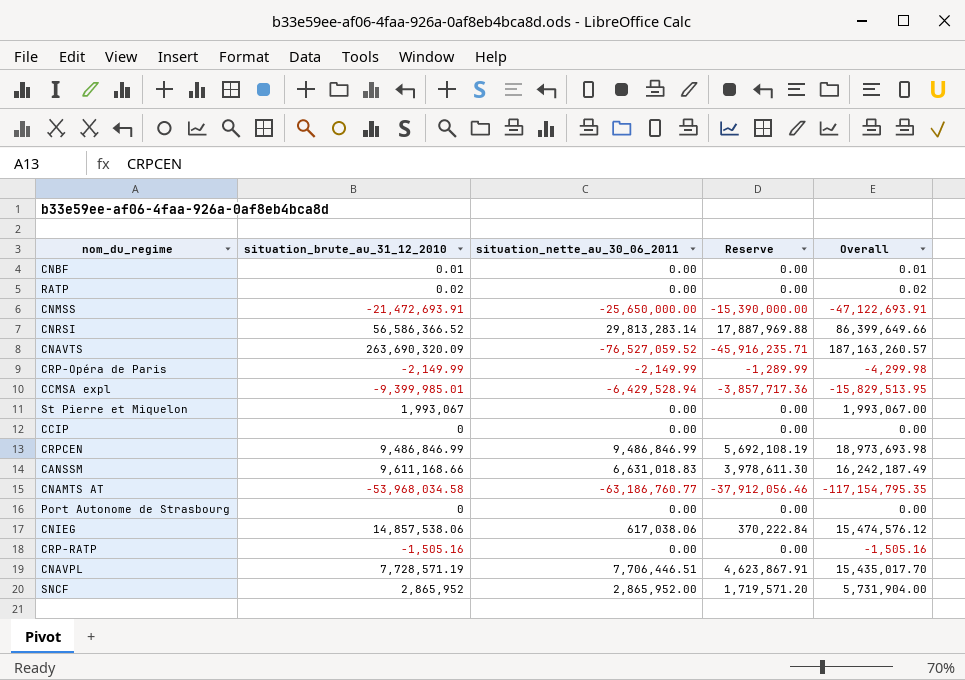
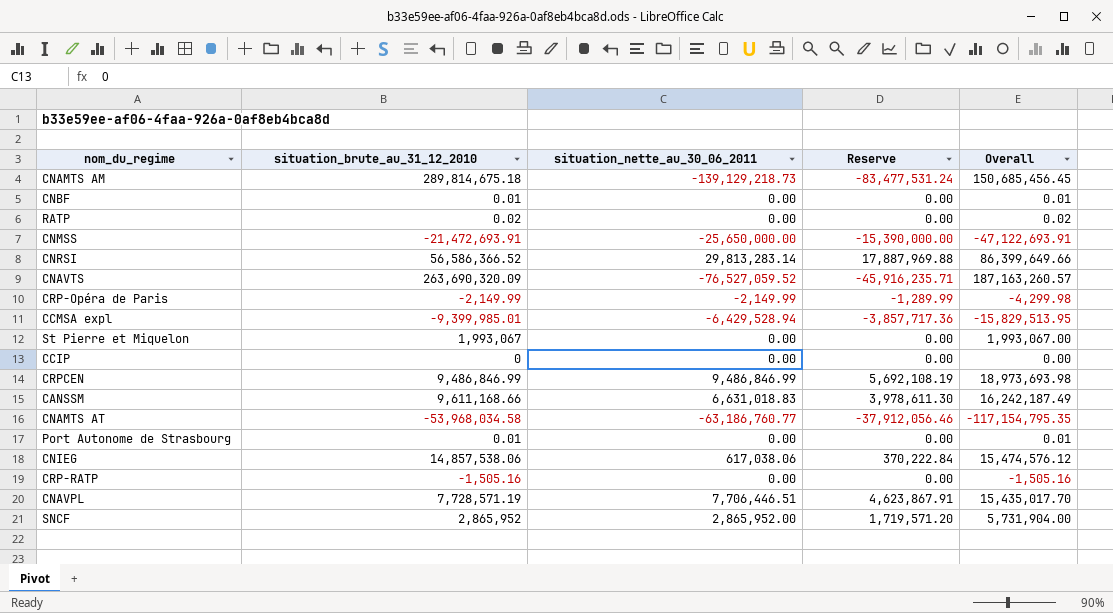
row CNAMTS AM: none -> 289,814,675.18 | -139,129,218.73 | -83,477,531.24 | 150,685,456.45
Port Autonome de Strasbourg | situation_brute_au_31_12_2010: 0 -> 0.01
Port Autonome de Strasbourg | Overall: 0.00 -> 0.01

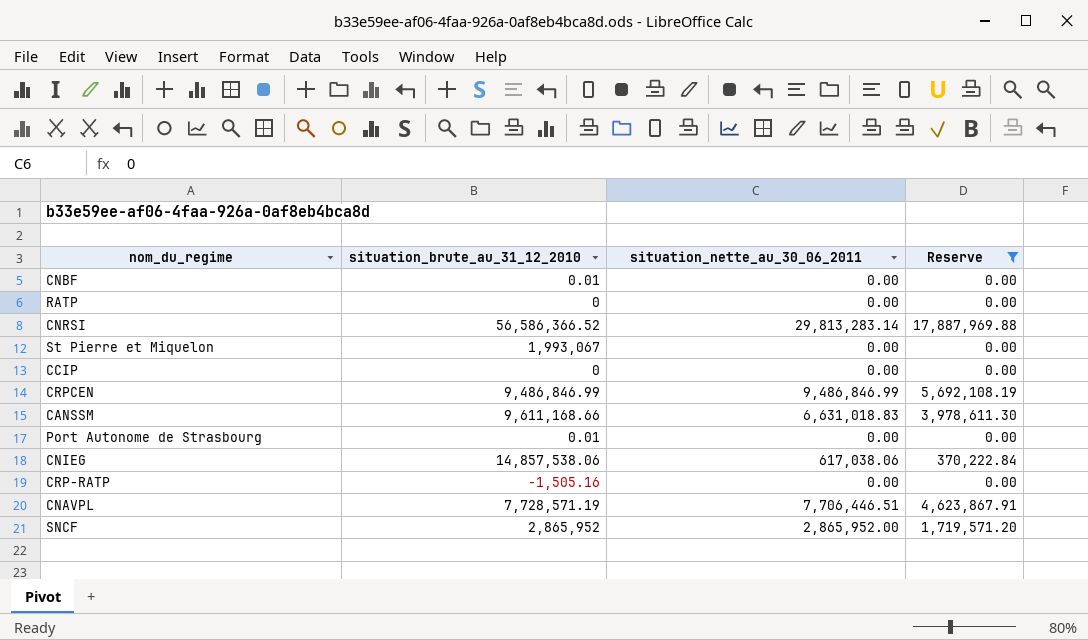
filter: none -> Reserve >= 0.00
column Overall | formula: [situation_brute_au_31_12_2010] + [situation_nette_au_30_06_2011] -> none
RATP | situation_brute_au_31_12_2010: 0.02 -> 0

